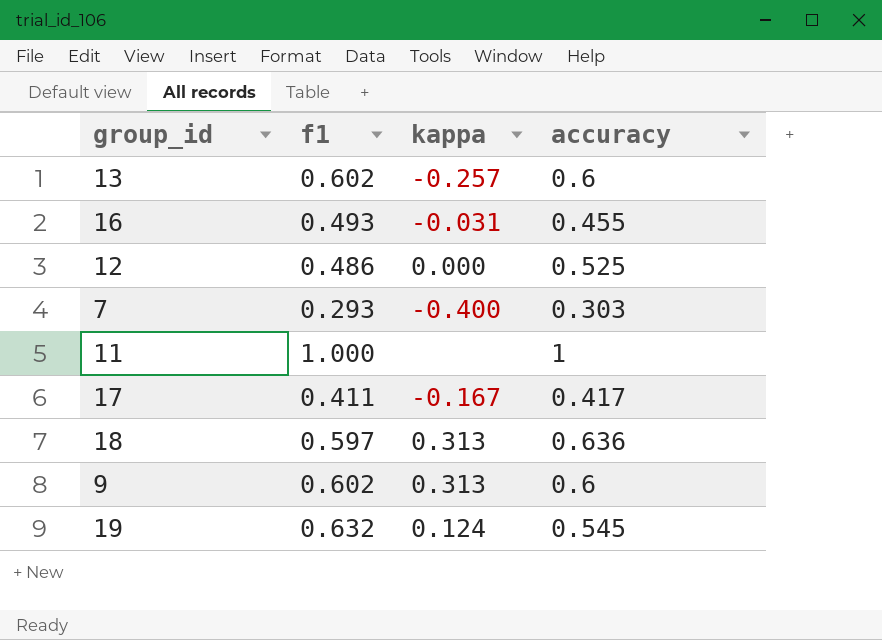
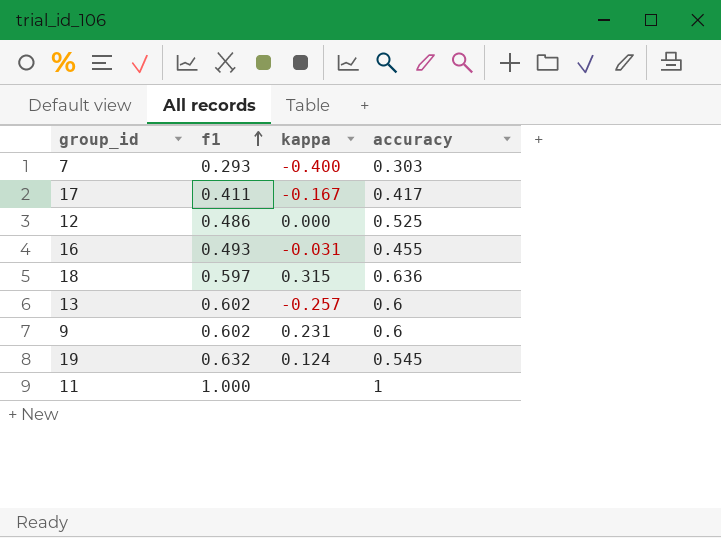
row order: none -> f1 ascending
18 | kappa: 0.313 -> 0.315
9 | kappa: 0.313 -> 0.231

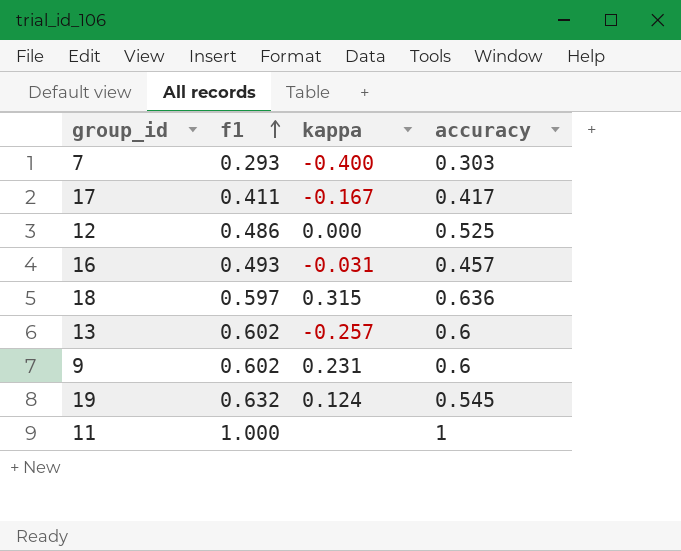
16 | accuracy: 0.455 -> 0.457

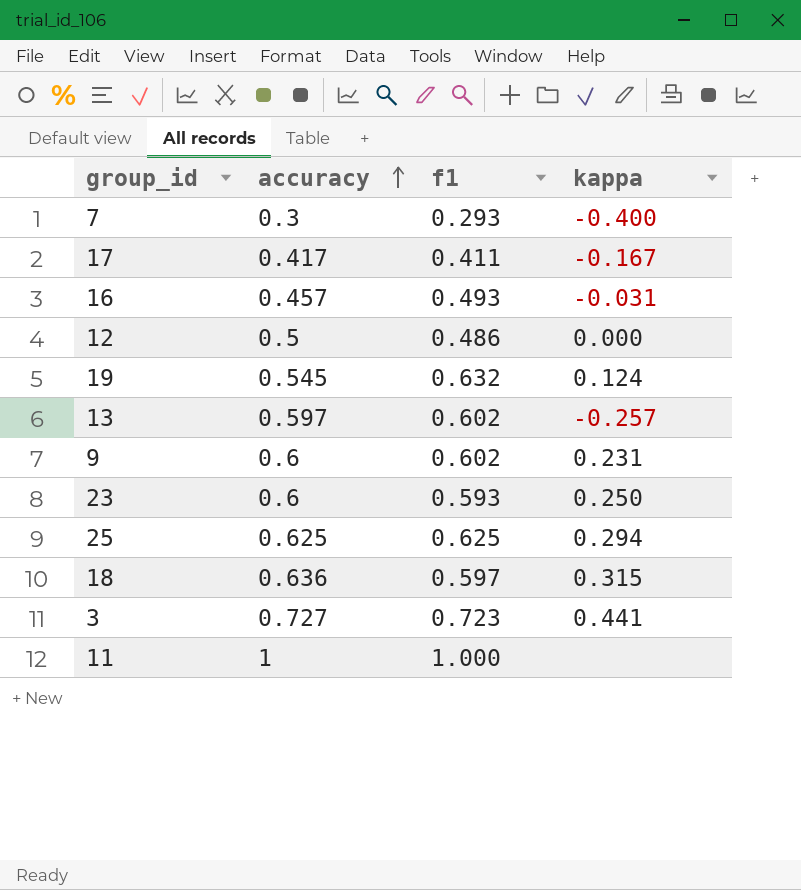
row order: f1 ascending -> accuracy ascending
column accuracy | position: 4 -> 2
7 | accuracy: 0.303 -> 0.3
12 | accuracy: 0.525 -> 0.5
13 | accuracy: 0.6 -> 0.597
row 23: none -> 0.6 | 0.593 | 0.250
row 25: none -> 0.625 | 0.625 | 0.294
row 3: none -> 0.727 | 0.723 | 0.441

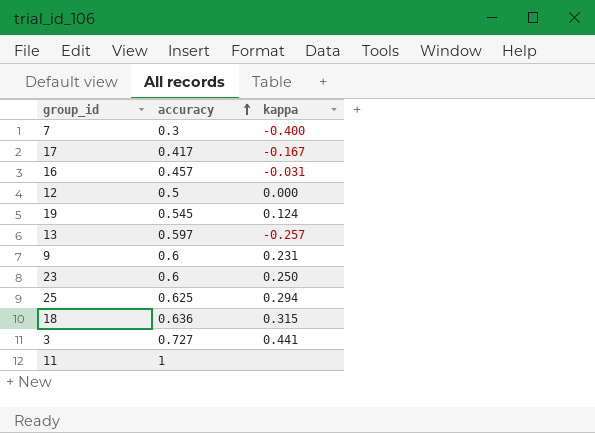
column f1 | position: 3 -> none

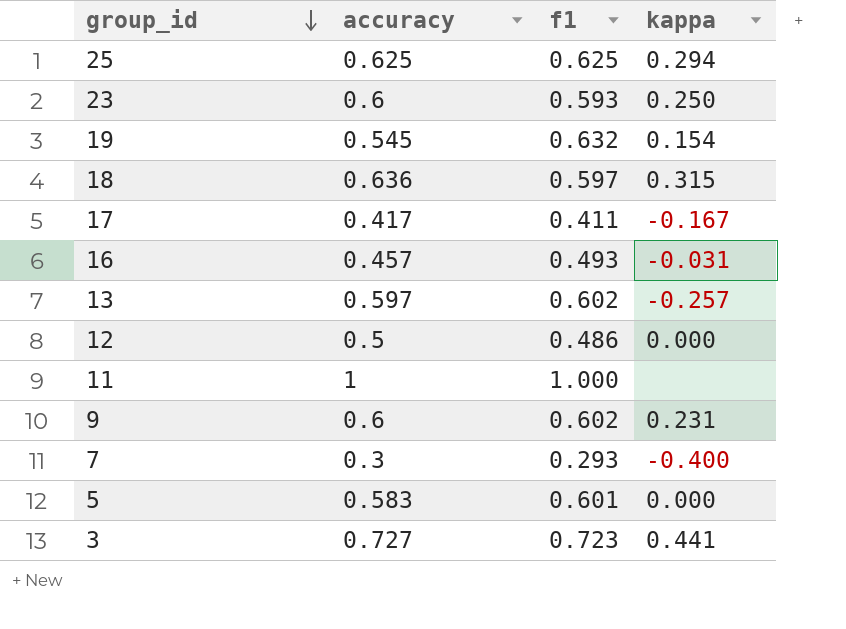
row order: accuracy ascending -> group_id descending
column f1 | position: none -> 3
19 | kappa: 0.124 -> 0.154
row 5: none -> 0.583 | 0.601 | 0.000

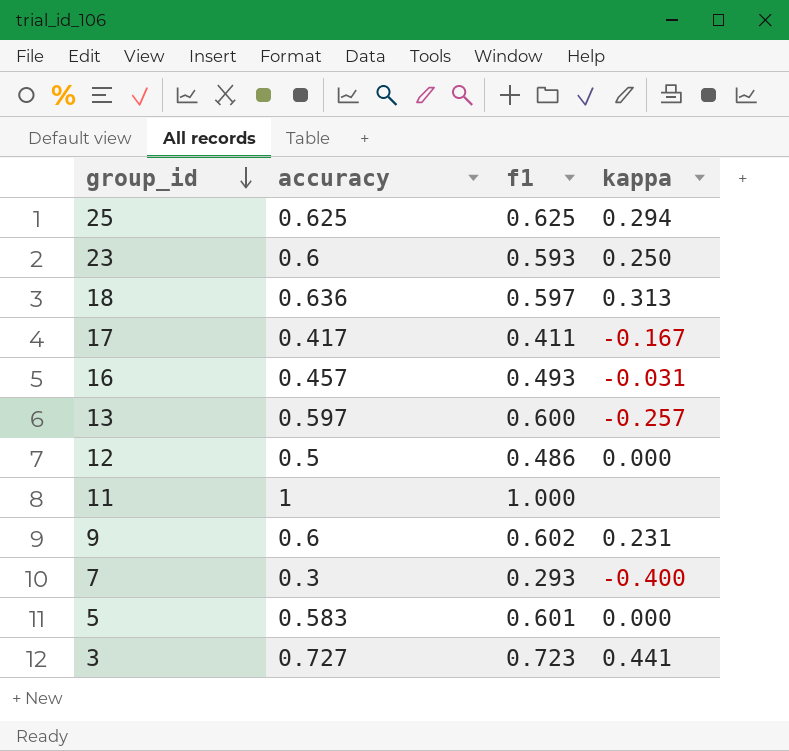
row 19: 0.545 | 0.632 | 0.154 -> none
18 | kappa: 0.315 -> 0.313
13 | f1: 0.602 -> 0.600

